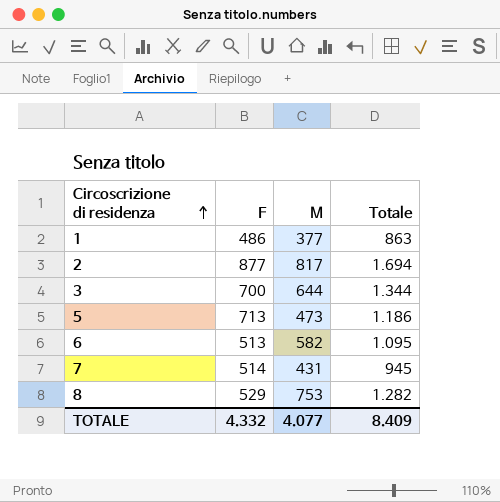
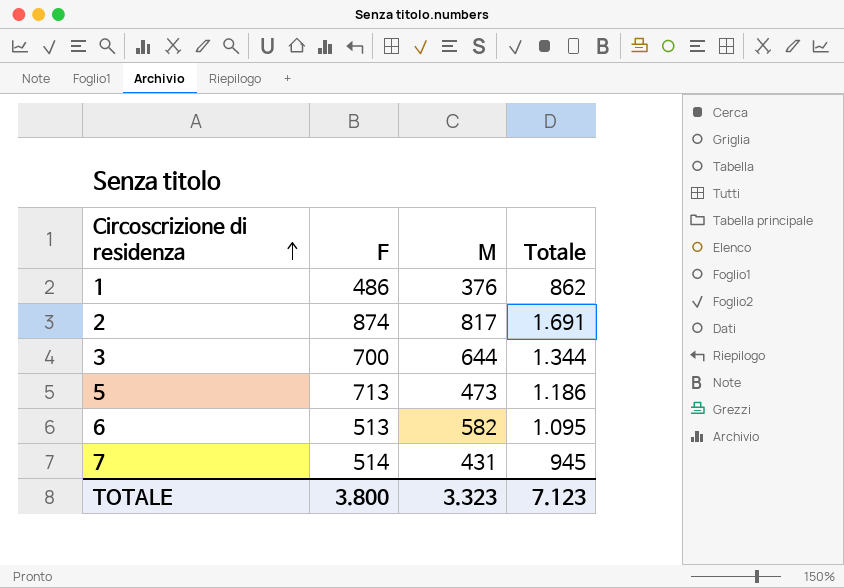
row 8: 529 | 753 | 1.282 -> none
1 | M: 377 -> 376
1 | Totale: 863 -> 862
2 | F: 877 -> 874
2 | Totale: 1.694 -> 1.691
TOTALE | F: 4.332 -> 3.800
TOTALE | M: 4.077 -> 3.323
TOTALE | Totale: 8.409 -> 7.123

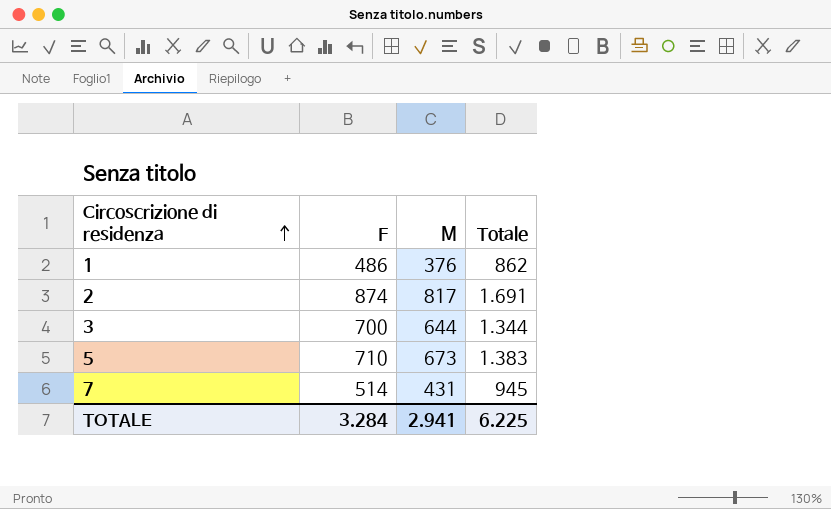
row 6: 513 | 582 | 1.095 -> none
5 | F: 713 -> 710
5 | M: 473 -> 673
5 | Totale: 1.186 -> 1.383
TOTALE | F: 3.800 -> 3.284
TOTALE | M: 3.323 -> 2.941
TOTALE | Totale: 7.123 -> 6.225

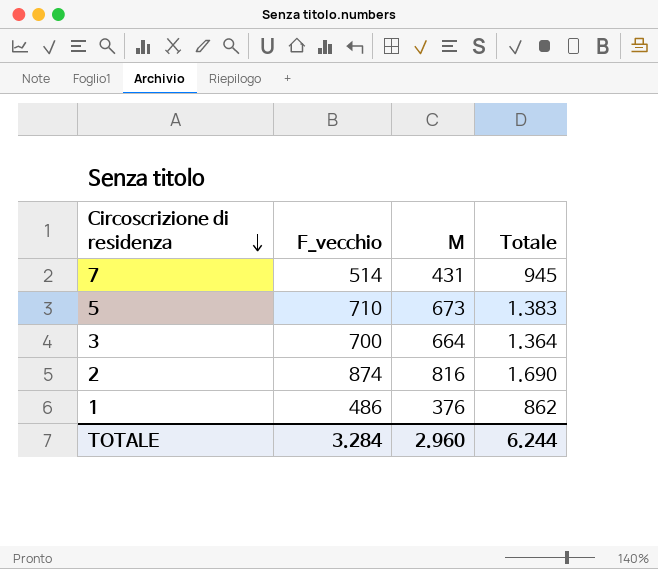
row order: Circoscrizione di residenza ascending -> Circoscrizione di residenza descending
column name: F -> F_vecchio
3 | M: 644 -> 664
3 | Totale: 1.344 -> 1.364
2 | M: 817 -> 816
2 | Totale: 1.691 -> 1.690
TOTALE | M: 2.941 -> 2.960
TOTALE | Totale: 6.225 -> 6.244

